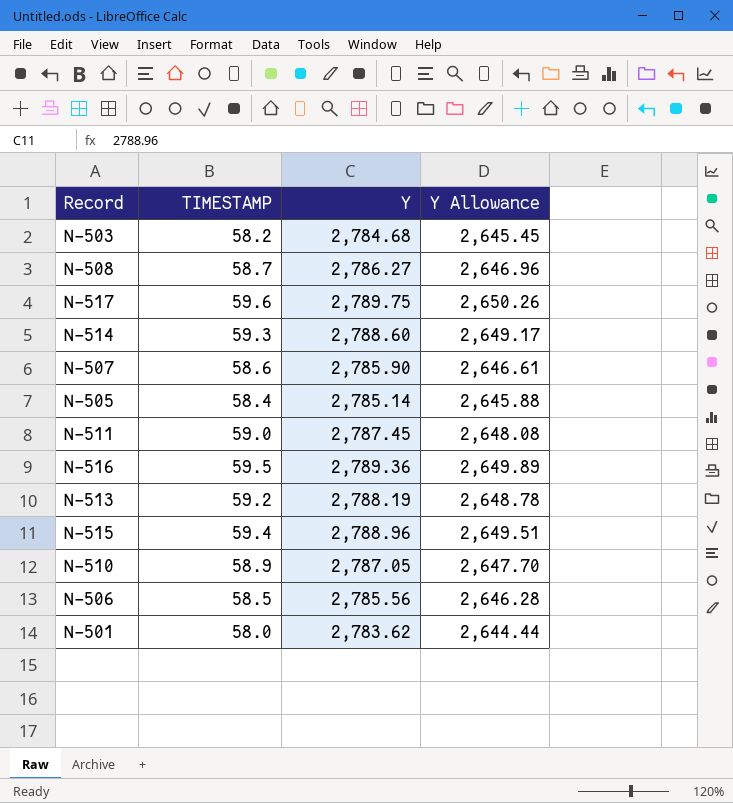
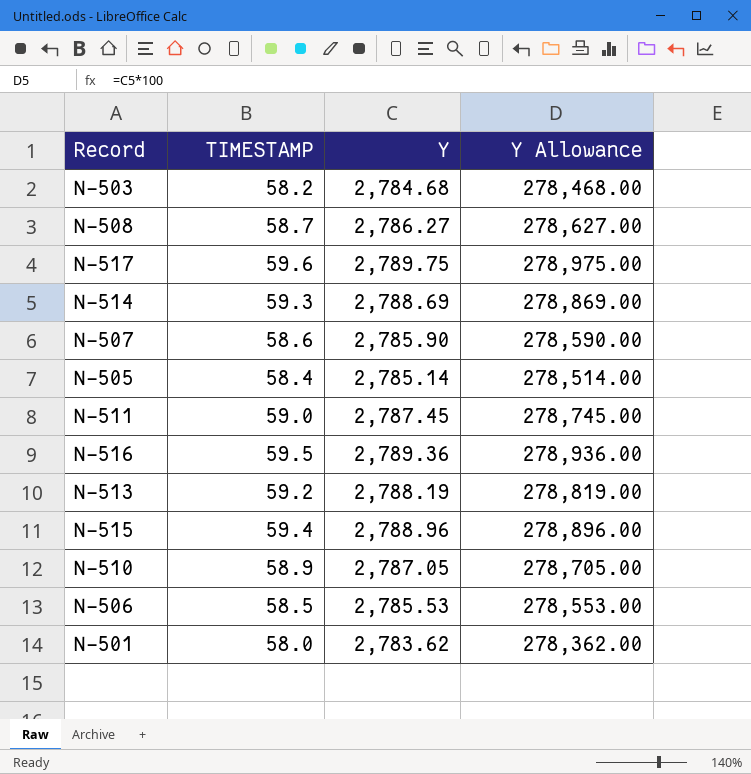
column Y Allowance | formula: [Y] * 0.95 -> [Y] * 100
N-514 | Y: 2,788.60 -> 2,788.69
N-506 | Y: 2,785.56 -> 2,785.53

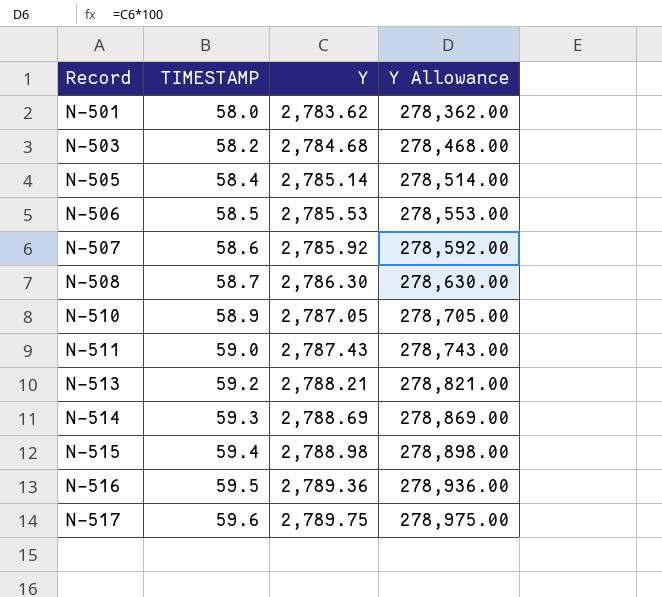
row order: none -> Record ascending
N-507 | Y: 2,785.90 -> 2,785.92
N-507 | Y Allowance: 278,590.00 -> 278,592.00
N-508 | Y: 2,786.27 -> 2,786.30
N-508 | Y Allowance: 278,627.00 -> 278,630.00
N-511 | Y: 2,787.45 -> 2,787.43
N-511 | Y Allowance: 278,745.00 -> 278,743.00
N-513 | Y: 2,788.19 -> 2,788.21
N-513 | Y Allowance: 278,819.00 -> 278,821.00
N-515 | Y: 2,788.96 -> 2,788.98
N-515 | Y Allowance: 278,896.00 -> 278,898.00

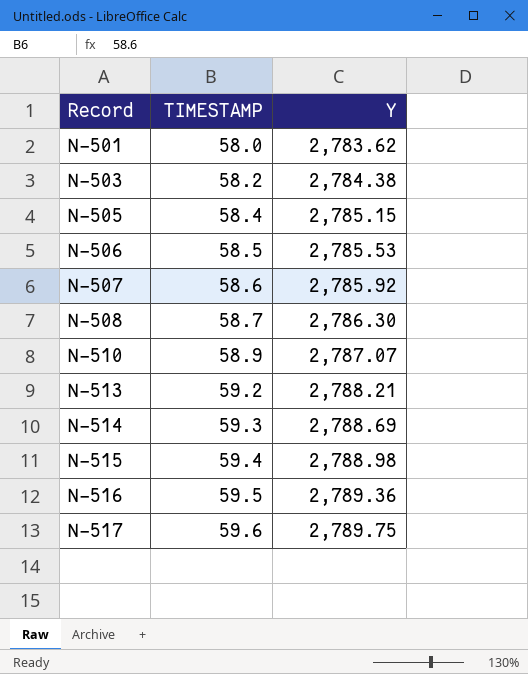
column Y Allowance | formula: [Y] * 100 -> none
row N-511: 59.0 | 2,787.43 | 278,743.00 -> none
N-503 | Y: 2,784.68 -> 2,784.38
N-505 | Y: 2,785.14 -> 2,785.15
N-510 | Y: 2,787.05 -> 2,787.07

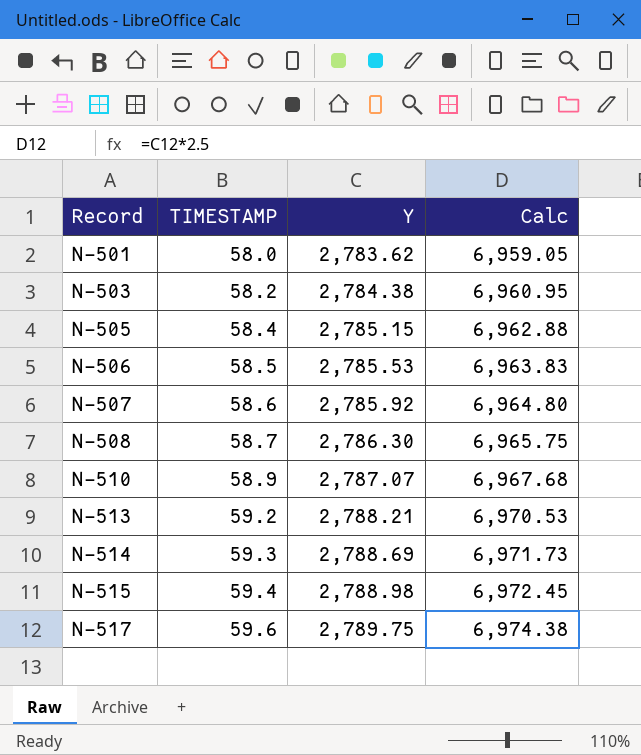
column Calc | formula: none -> [Y] * 2.5
row N-516: 59.5 | 2,789.36 -> none

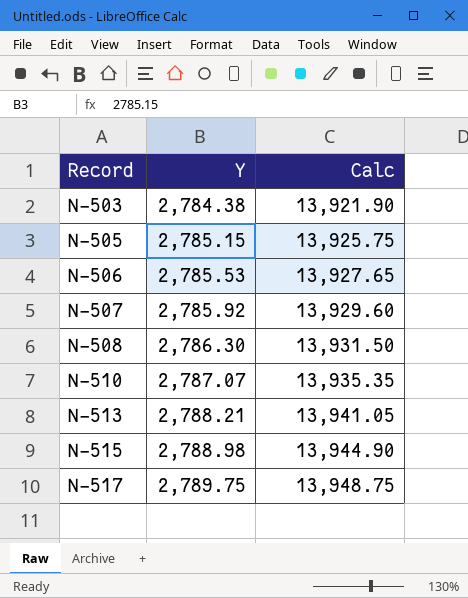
column TIMESTAMP | position: 2 -> none
column Calc | formula: [Y] * 2.5 -> [Y] * 5
row N-501: 58.0 | 2,783.62 | 6,959.05 -> none
row N-514: 59.3 | 2,788.69 | 6,971.73 -> none

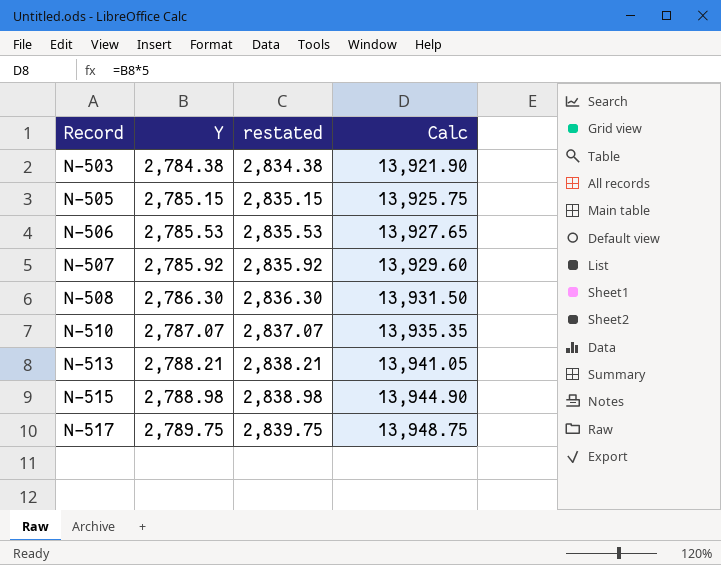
column restated | formula: none -> [Y] + 50

